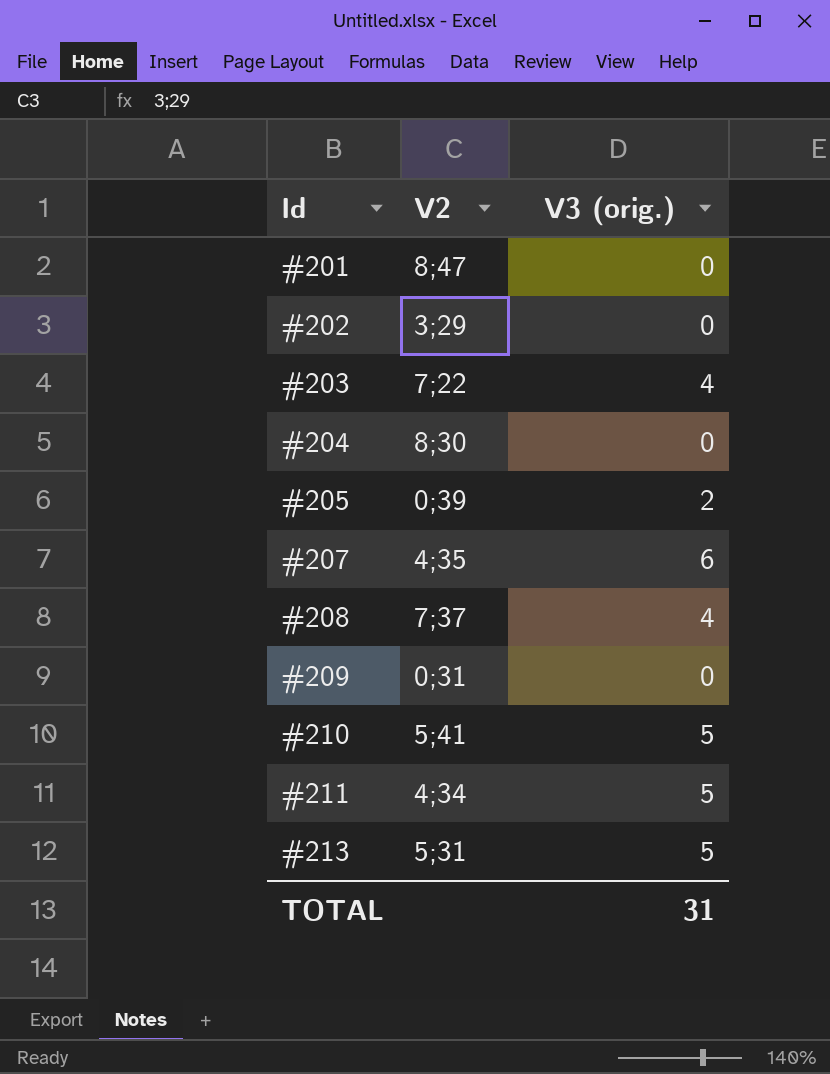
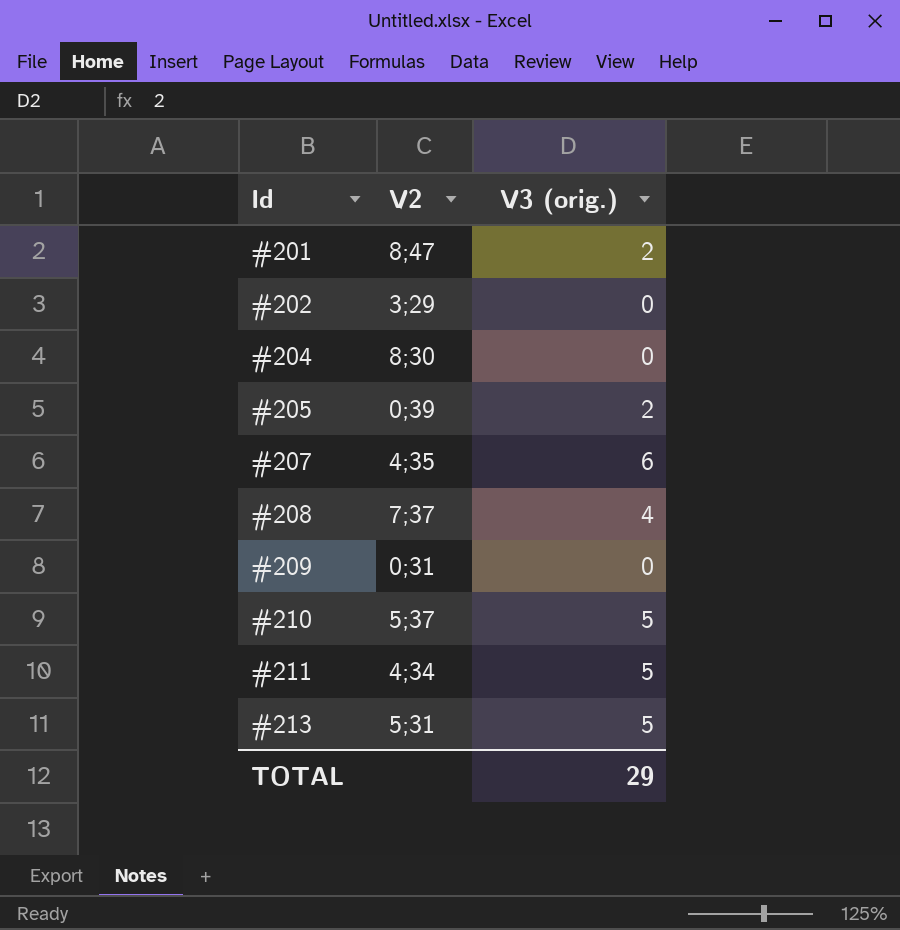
row #203: 7;22 | 4 -> none
#201 | V3 (orig.): 0 -> 2
#210 | V2: 5;41 -> 5;37
TOTAL | V3 (orig.): 31 -> 29

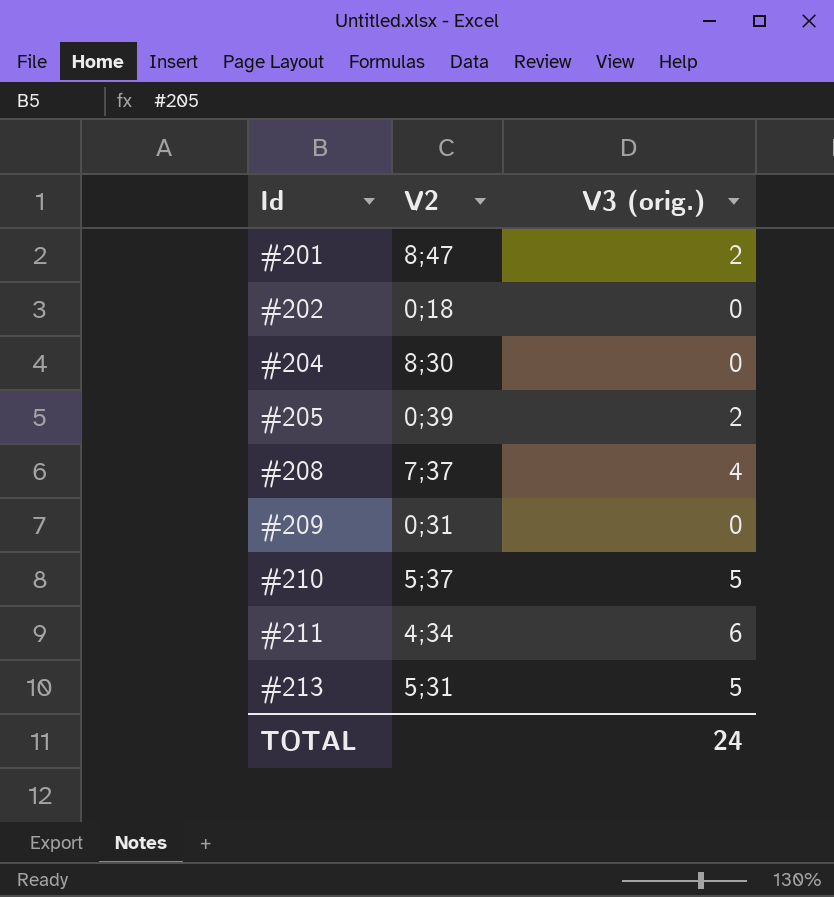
row #207: 4;35 | 6 -> none
#202 | V2: 3;29 -> 0;18
#211 | V3 (orig.): 5 -> 6
TOTAL | V3 (orig.): 29 -> 24

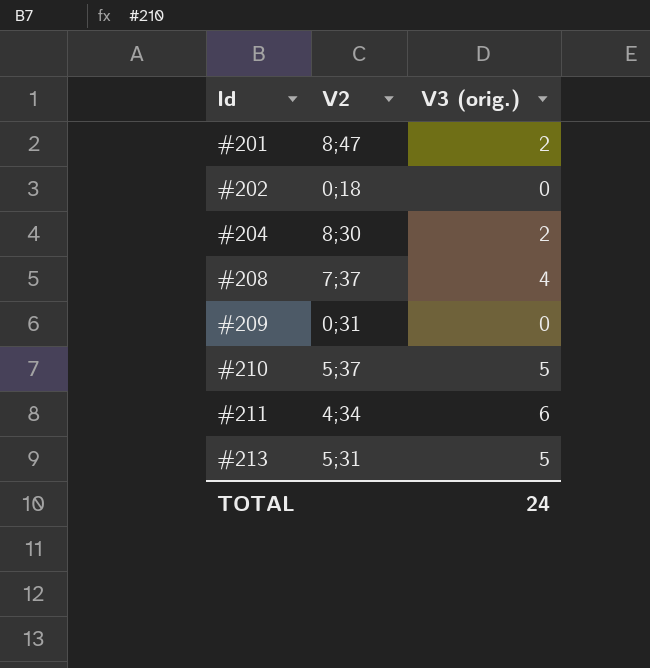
row #205: 0;39 | 2 -> none
#204 | V3 (orig.): 0 -> 2

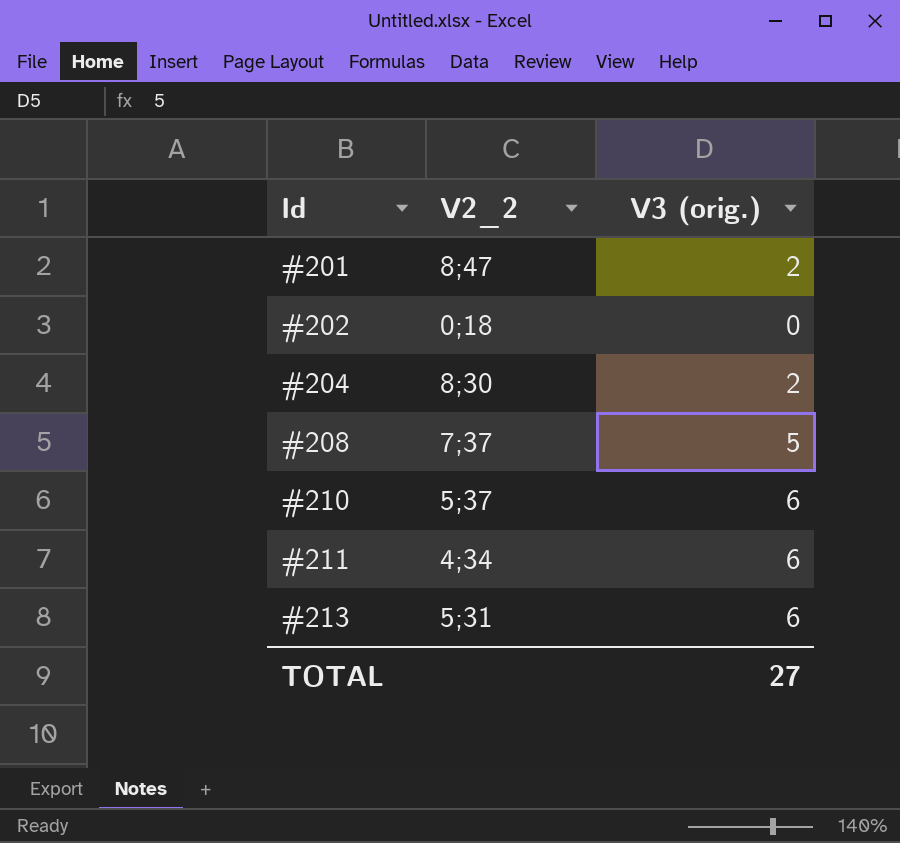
column name: V2 -> V2_2
row #209: 0;31 | 0 -> none
#208 | V3 (orig.): 4 -> 5
#210 | V3 (orig.): 5 -> 6
#213 | V3 (orig.): 5 -> 6
TOTAL | V3 (orig.): 24 -> 27

